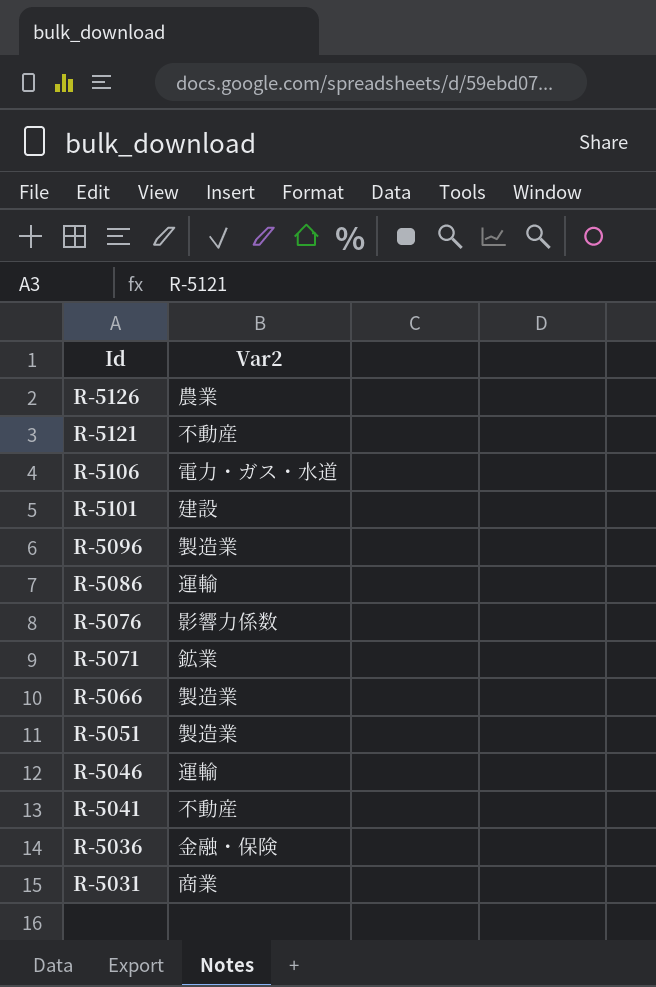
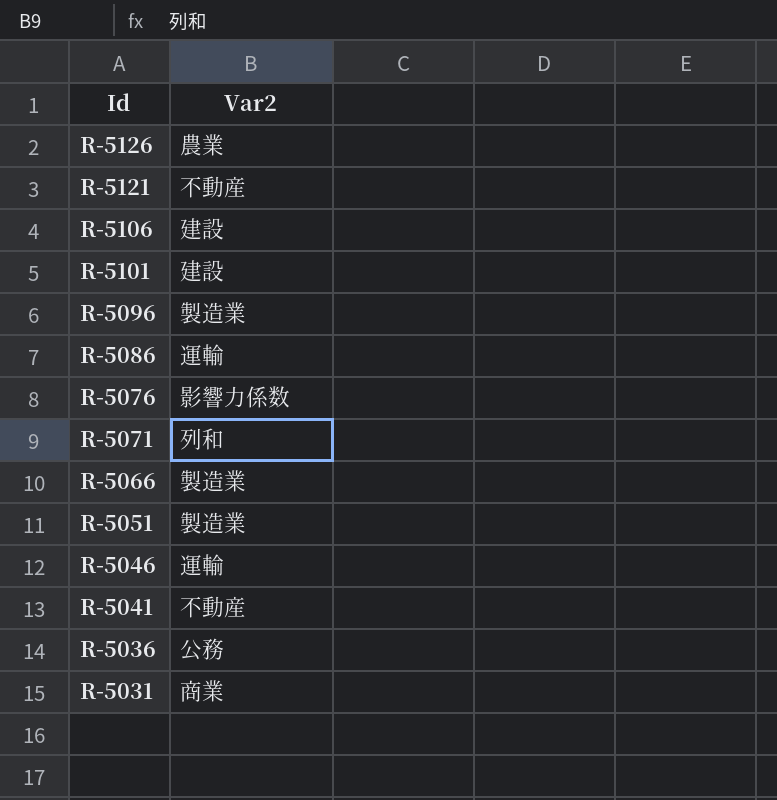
R-5106 | Var2: 電力・ガス・水道 -> 建設
R-5071 | Var2: 鉱業 -> 列和
R-5036 | Var2: 金融・保険 -> 公務

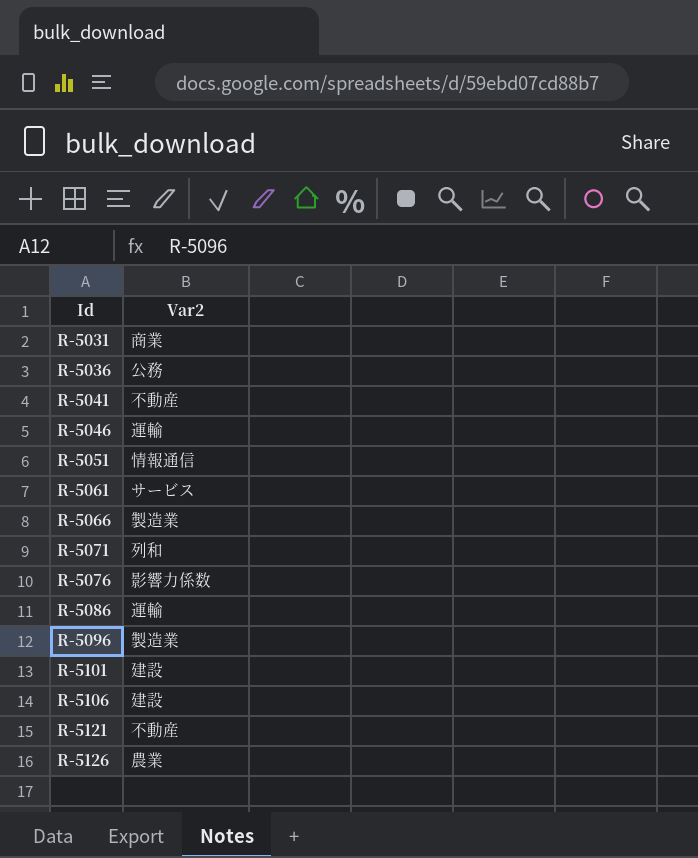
row order: Id descending -> Id ascending
R-5051 | Var2: 製造業 -> 情報通信
row R-5061: none -> サービス

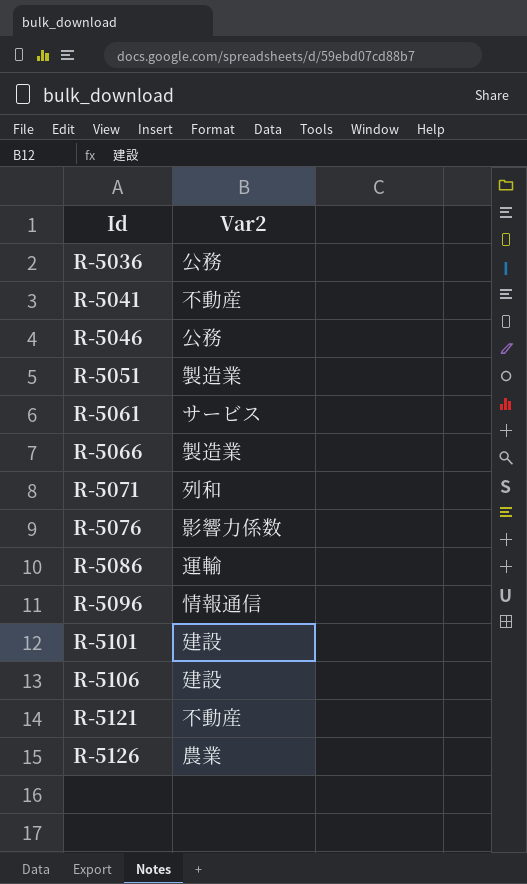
row R-5031: 商業 -> none
R-5046 | Var2: 運輸 -> 公務
R-5051 | Var2: 情報通信 -> 製造業
R-5096 | Var2: 製造業 -> 情報通信

